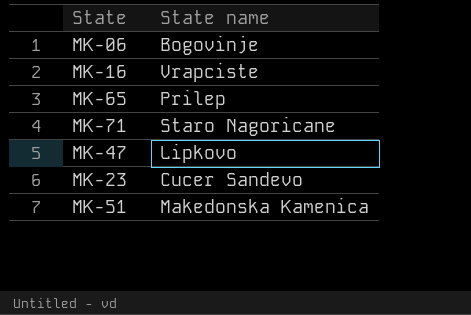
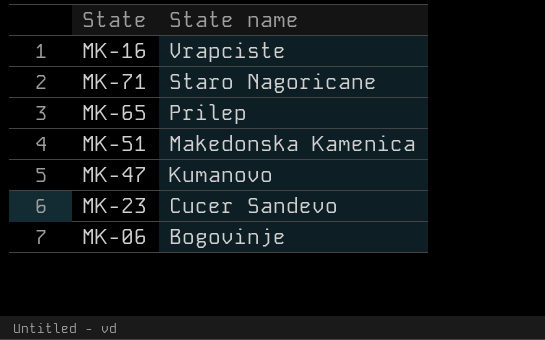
row order: none -> State name descending
MK-47 | State name: Lipkovo -> Kumanovo

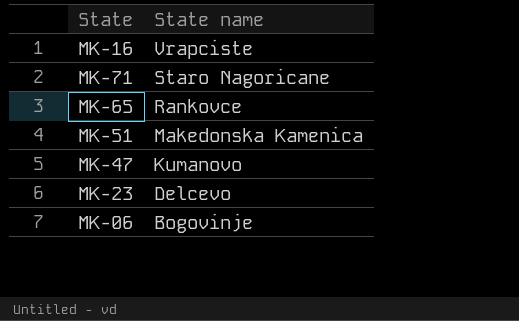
MK-65 | State name: Prilep -> Rankovce
MK-23 | State name: Cucer Sandevo -> Delcevo

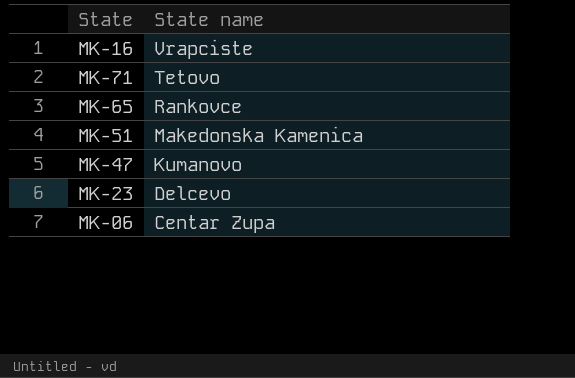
MK-71 | State name: Staro Nagoricane -> Tetovo
MK-06 | State name: Bogovinje -> Centar Zupa

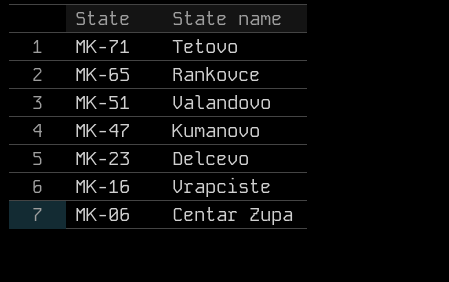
row order: State name descending -> State descending
MK-51 | State name: Makedonska Kamenica -> Valandovo

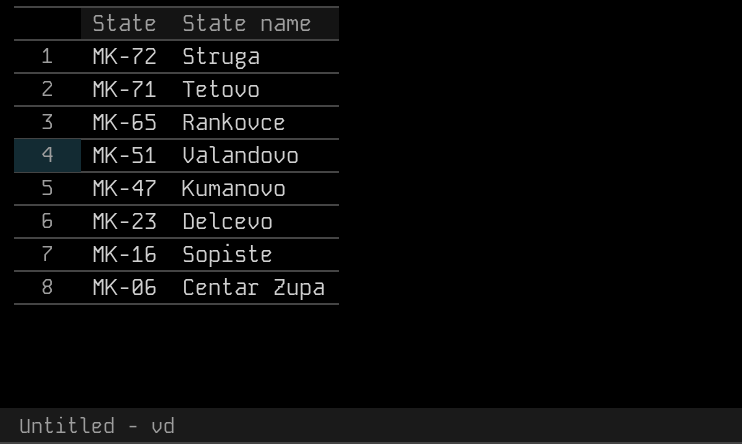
row MK-72: none -> Struga
MK-16 | State name: Vrapciste -> Sopiste

